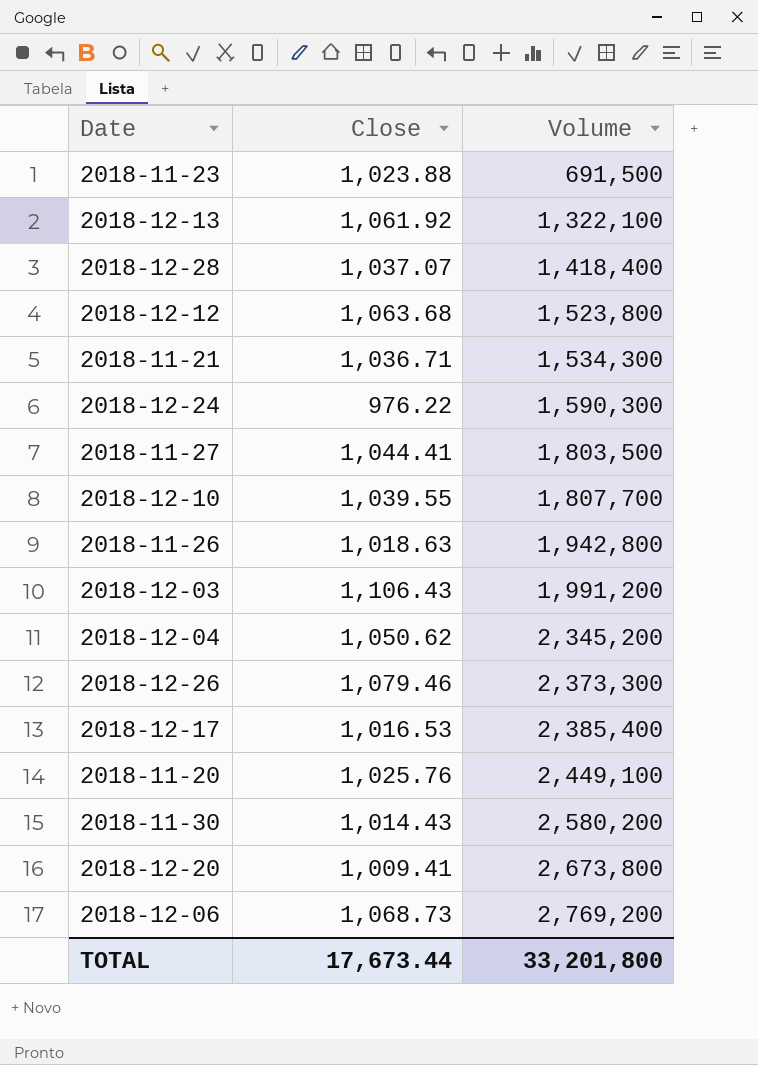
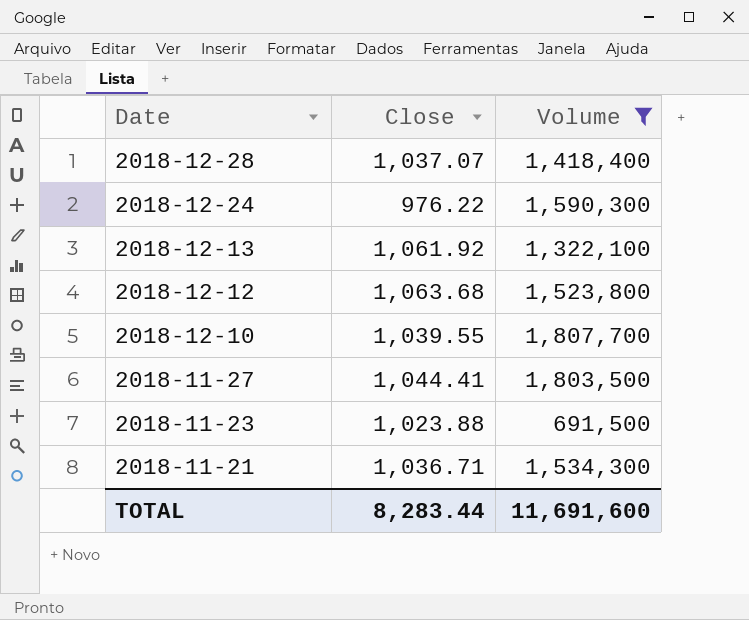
filter: none -> Volume <= 1,807,700
row order: Volume ascending -> Date descending
TOTAL | Close: 17,673.44 -> 8,283.44
TOTAL | Volume: 33,201,800 -> 11,691,600

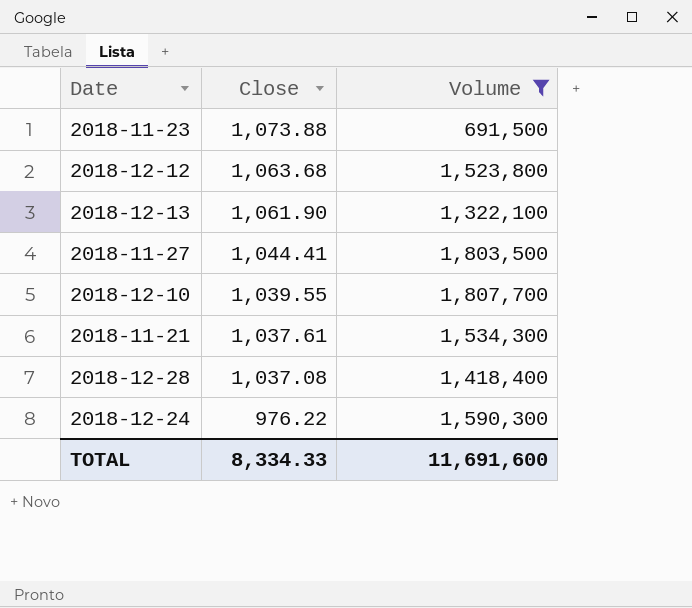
row order: Date descending -> Close descending
2018-11-23 | Close: 1,023.88 -> 1,073.88
2018-12-13 | Close: 1,061.92 -> 1,061.90
2018-11-21 | Close: 1,036.71 -> 1,037.61
2018-12-28 | Close: 1,037.07 -> 1,037.08
TOTAL | Close: 8,283.44 -> 8,334.33

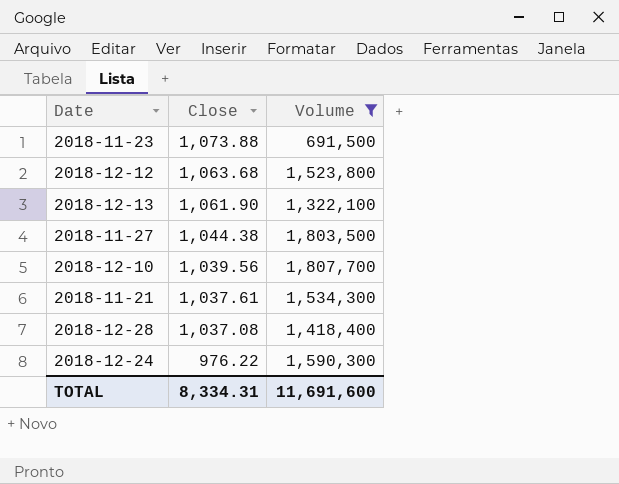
2018-11-27 | Close: 1,044.41 -> 1,044.38
2018-12-10 | Close: 1,039.55 -> 1,039.56
TOTAL | Close: 8,334.33 -> 8,334.31

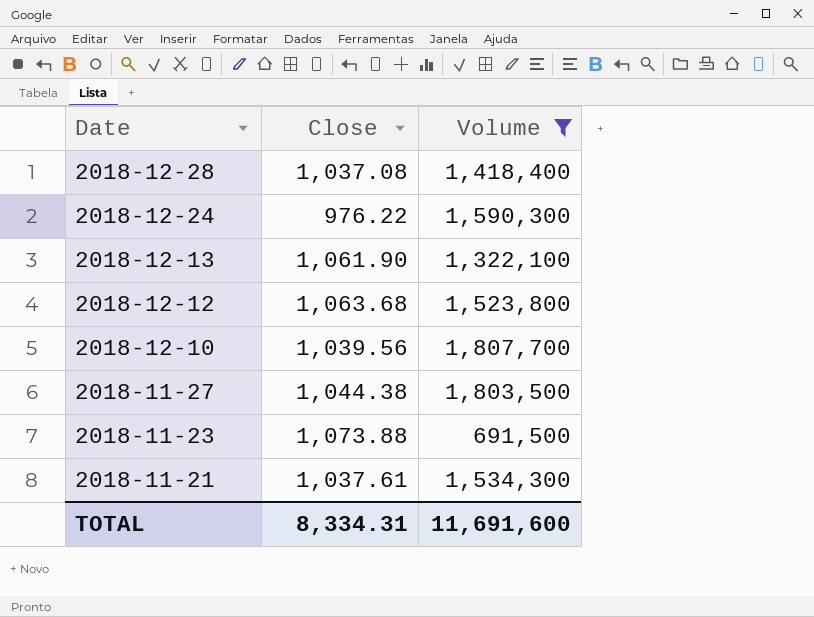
row order: Close descending -> Date descending

